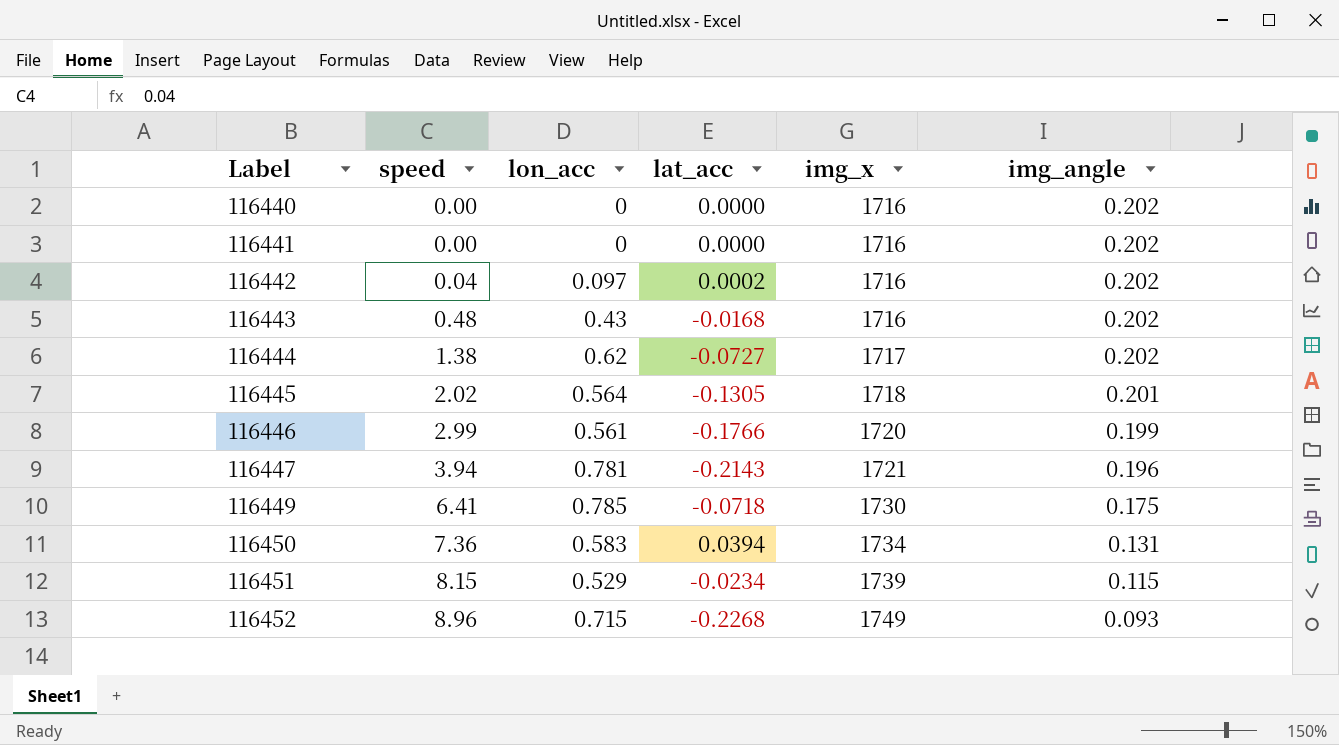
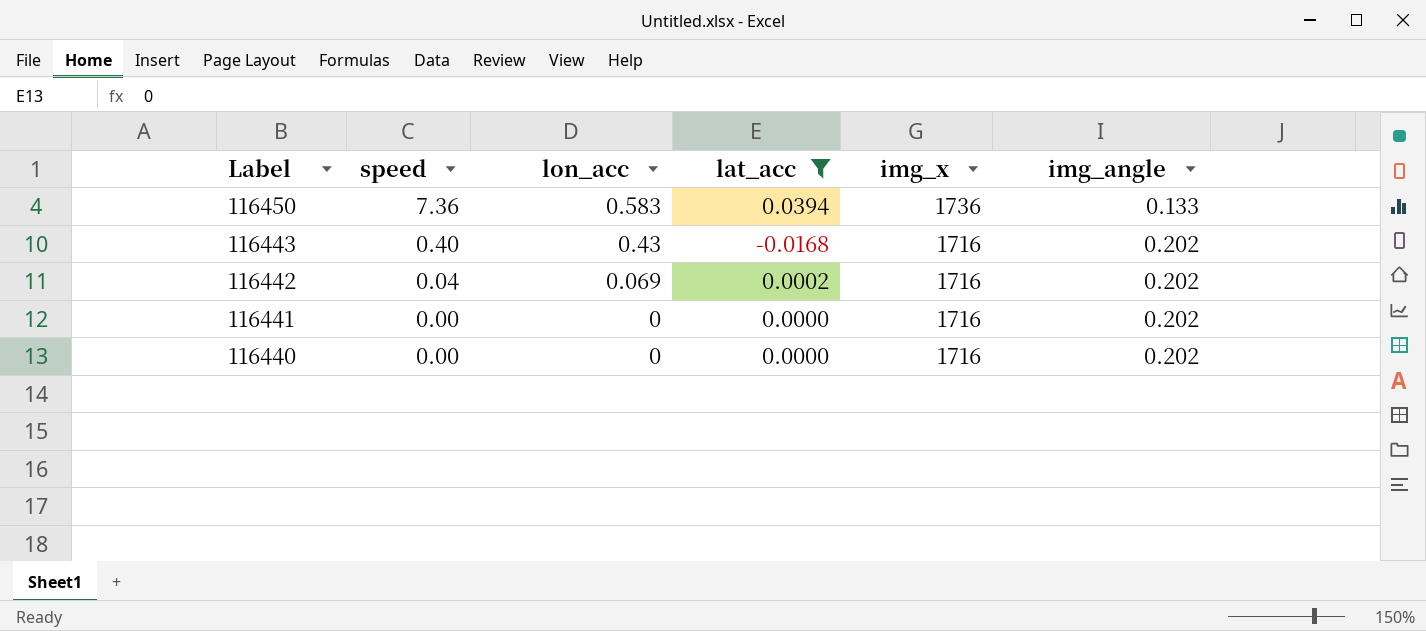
filter: none -> lat_acc >= -0.0168
row order: Label ascending -> Label descending
116450 | img_x: 1734 -> 1736
116450 | img_angle: 0.131 -> 0.133
116443 | speed: 0.48 -> 0.40
116442 | lon_acc: 0.097 -> 0.069

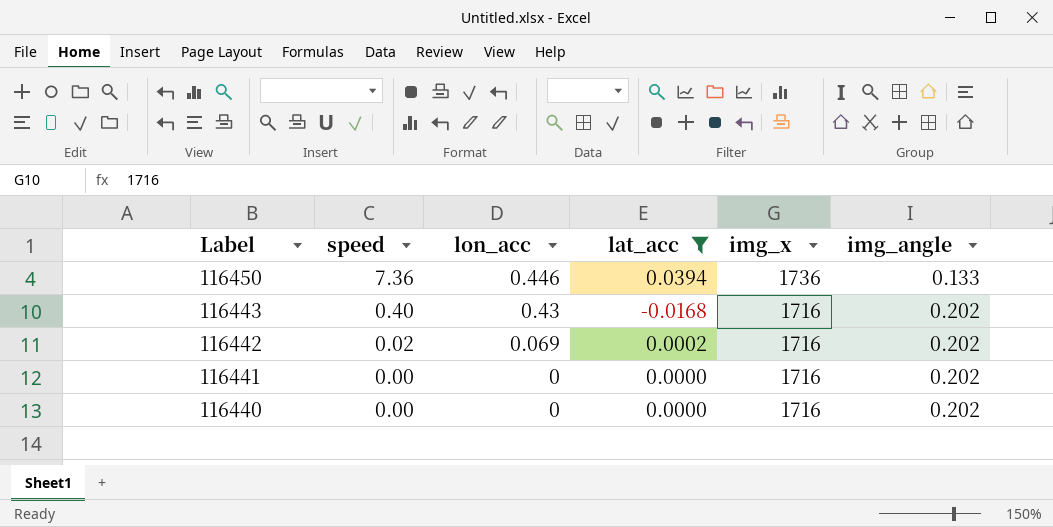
116450 | lon_acc: 0.583 -> 0.446
116442 | speed: 0.04 -> 0.02

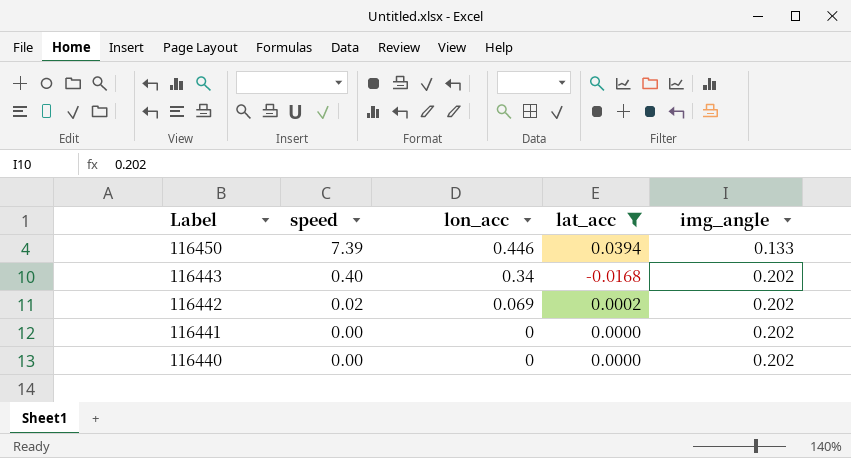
column img_x | position: 5 -> none
116450 | speed: 7.36 -> 7.39
116443 | lon_acc: 0.43 -> 0.34

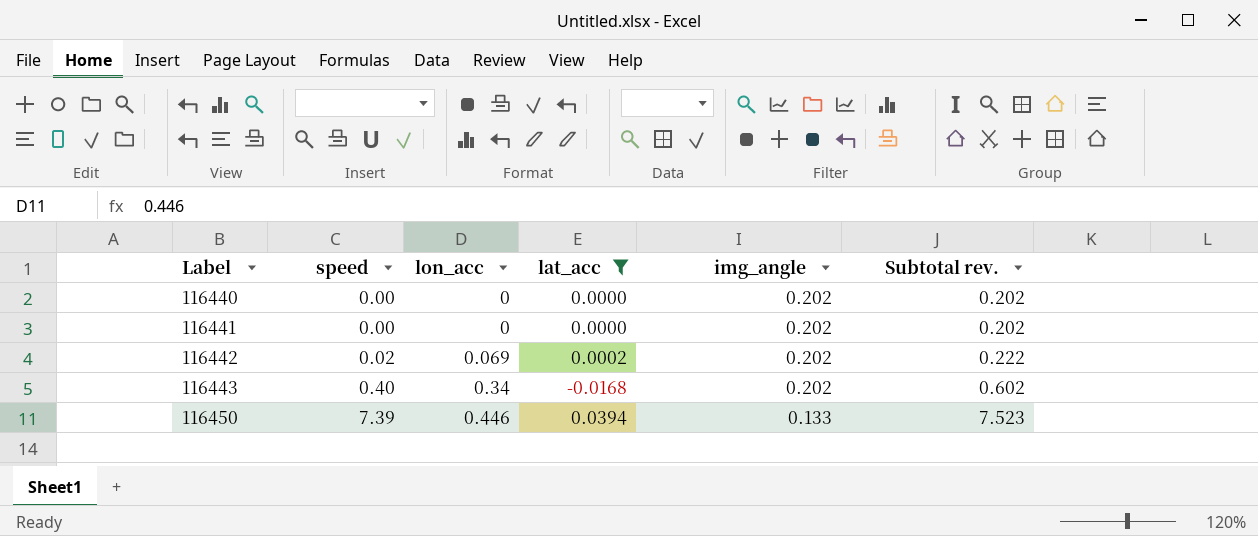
row order: Label descending -> Label ascending
column Subtotal rev. | formula: none -> [speed] + [img_angle]

